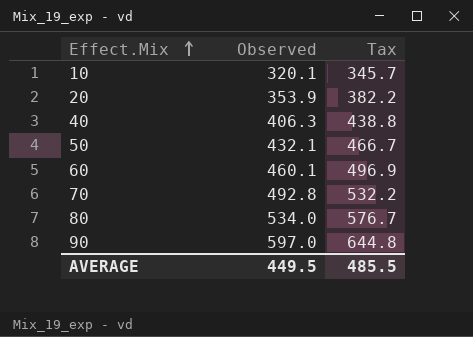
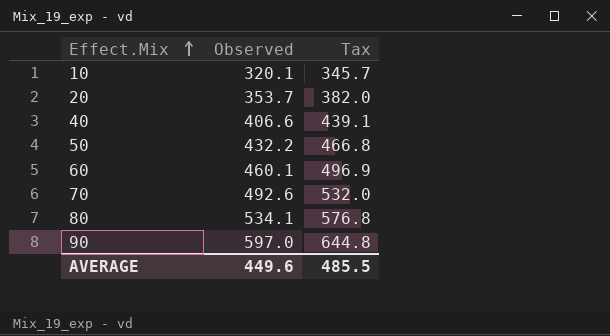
20 | Observed: 353.9 -> 353.7
20 | Tax: 382.2 -> 382.0
40 | Observed: 406.3 -> 406.6
40 | Tax: 438.8 -> 439.1
50 | Observed: 432.1 -> 432.2
50 | Tax: 466.7 -> 466.8
70 | Observed: 492.8 -> 492.6
70 | Tax: 532.2 -> 532.0
80 | Observed: 534.0 -> 534.1
80 | Tax: 576.7 -> 576.8
AVERAGE | Observed: 449.5 -> 449.6

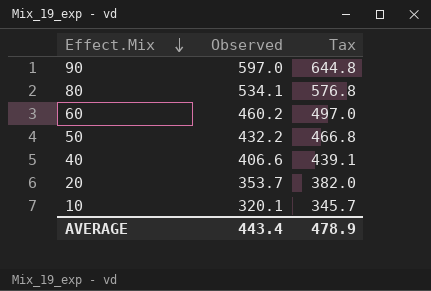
row order: Effect.Mix ascending -> Effect.Mix descending
row 70: 492.6 | 532.0 -> none
60 | Observed: 460.1 -> 460.2
60 | Tax: 496.9 -> 497.0
AVERAGE | Observed: 449.6 -> 443.4
AVERAGE | Tax: 485.5 -> 478.9

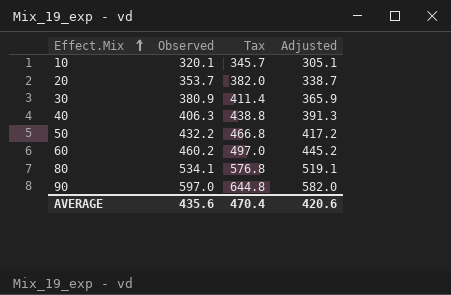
row order: Effect.Mix descending -> Effect.Mix ascending
column Adjusted | formula: none -> [Observed] - 15
row 30: none -> 380.9 | 411.4 | 365.9
40 | Observed: 406.6 -> 406.3
40 | Tax: 439.1 -> 438.8
AVERAGE | Observed: 443.4 -> 435.6
AVERAGE | Tax: 478.9 -> 470.4

